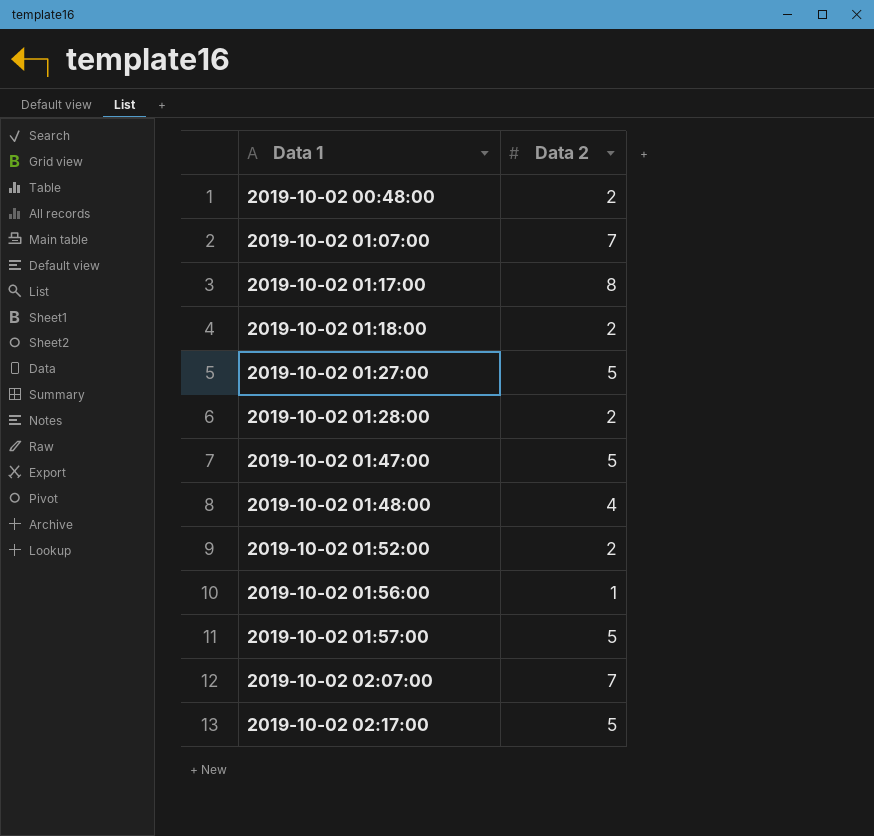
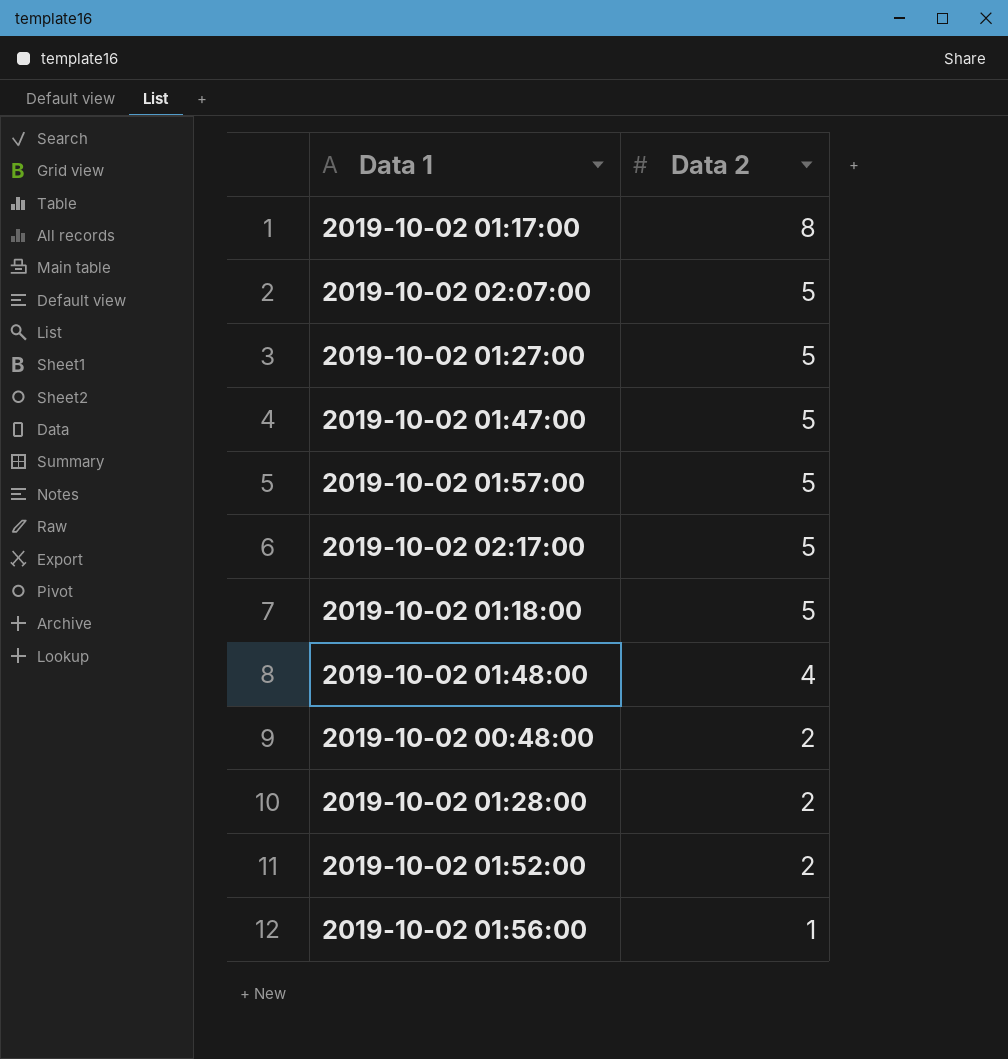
row order: Data 1 ascending -> Data 2 descending
row 2019-10-02 01:07:00: 7 -> none
2019-10-02 02:07:00 | Data 2: 7 -> 5
2019-10-02 01:18:00 | Data 2: 2 -> 5

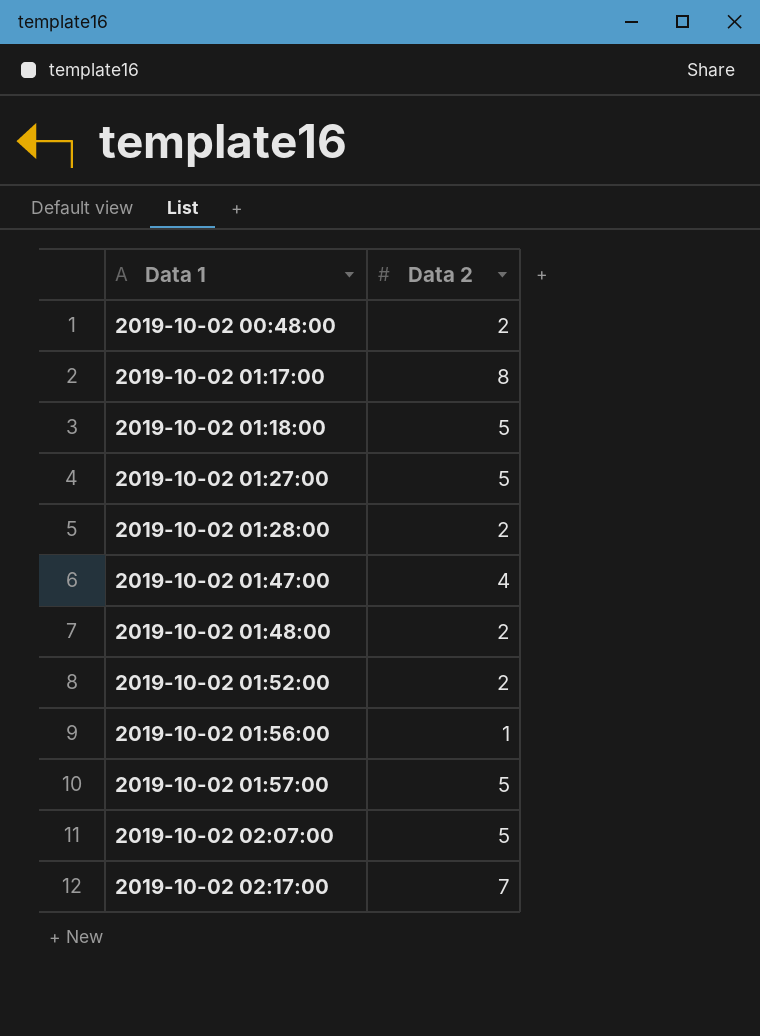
row order: Data 2 descending -> Data 1 ascending
2019-10-02 01:47:00 | Data 2: 5 -> 4
2019-10-02 01:48:00 | Data 2: 4 -> 2
2019-10-02 02:17:00 | Data 2: 5 -> 7

